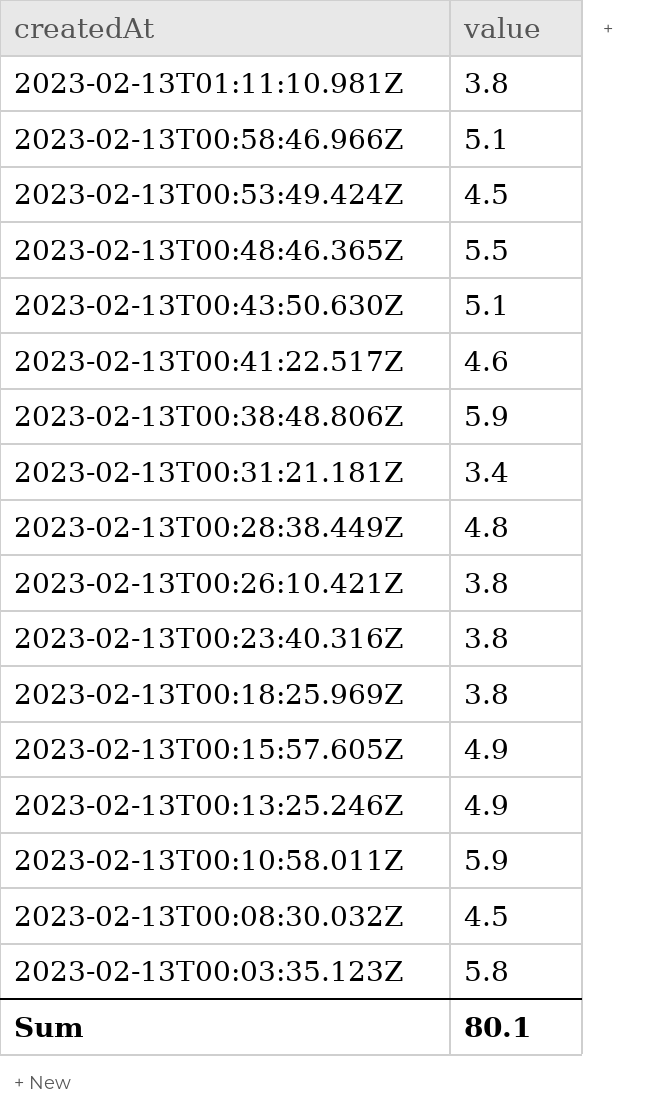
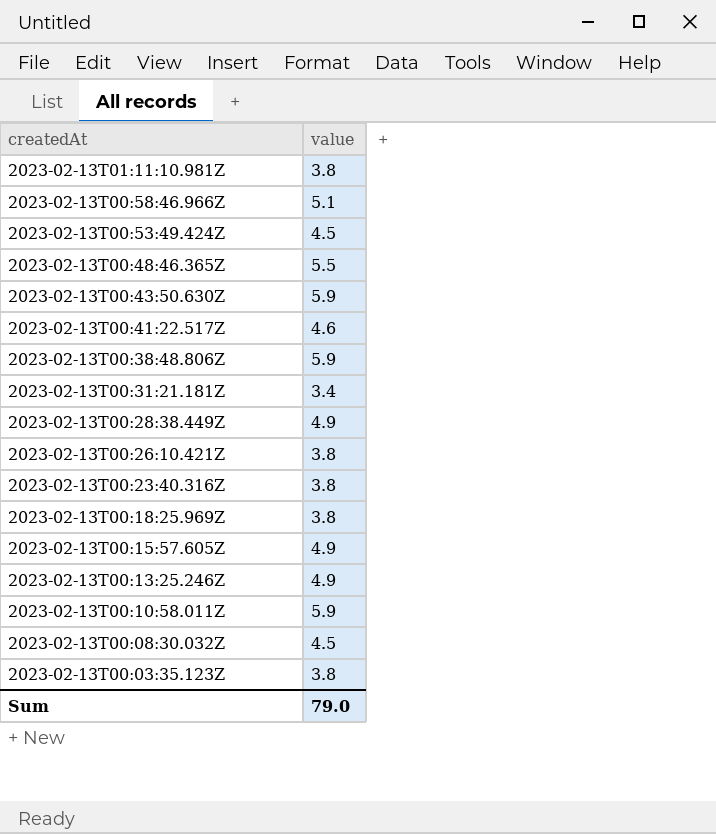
2023-02-13T00:43:50.630Z | value: 5.1 -> 5.9
2023-02-13T00:28:38.449Z | value: 4.8 -> 4.9
2023-02-13T00:03:35.123Z | value: 5.8 -> 3.8
Sum | value: 80.1 -> 79.0

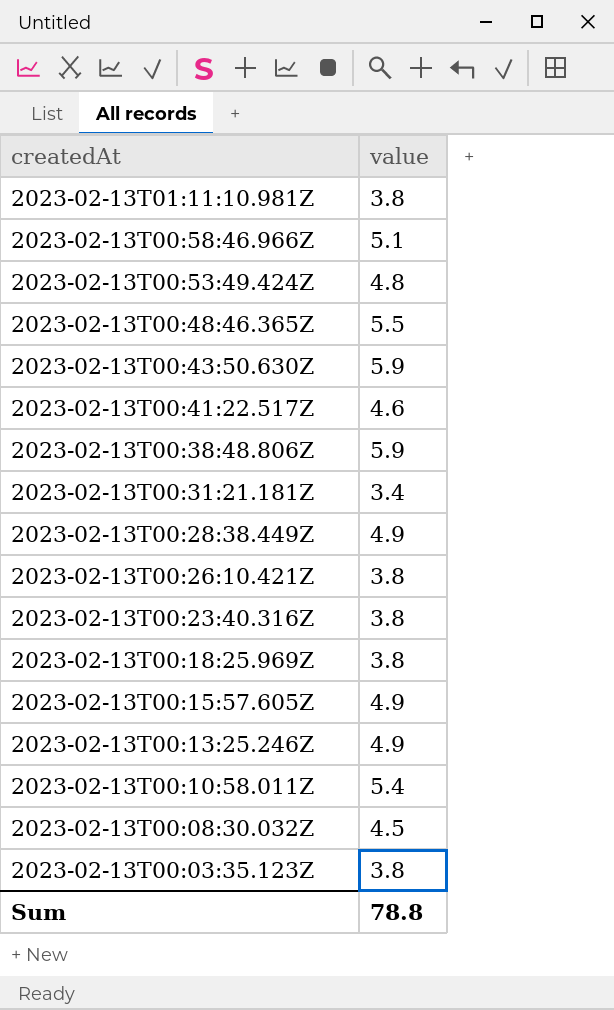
2023-02-13T00:53:49.424Z | value: 4.5 -> 4.8
2023-02-13T00:10:58.011Z | value: 5.9 -> 5.4
Sum | value: 79.0 -> 78.8

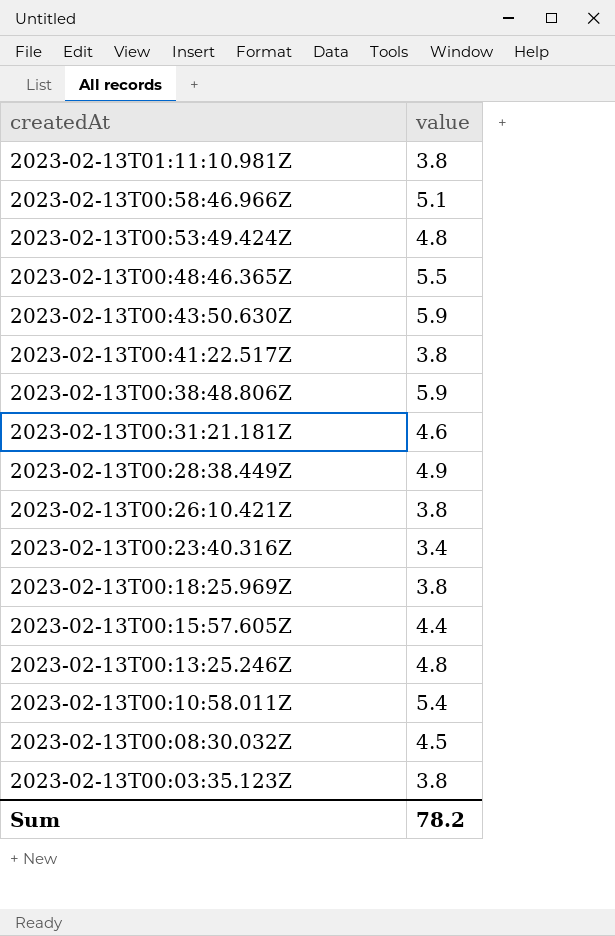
2023-02-13T00:41:22.517Z | value: 4.6 -> 3.8
2023-02-13T00:31:21.181Z | value: 3.4 -> 4.6
2023-02-13T00:23:40.316Z | value: 3.8 -> 3.4
2023-02-13T00:15:57.605Z | value: 4.9 -> 4.4
2023-02-13T00:13:25.246Z | value: 4.9 -> 4.8
Sum | value: 78.8 -> 78.2

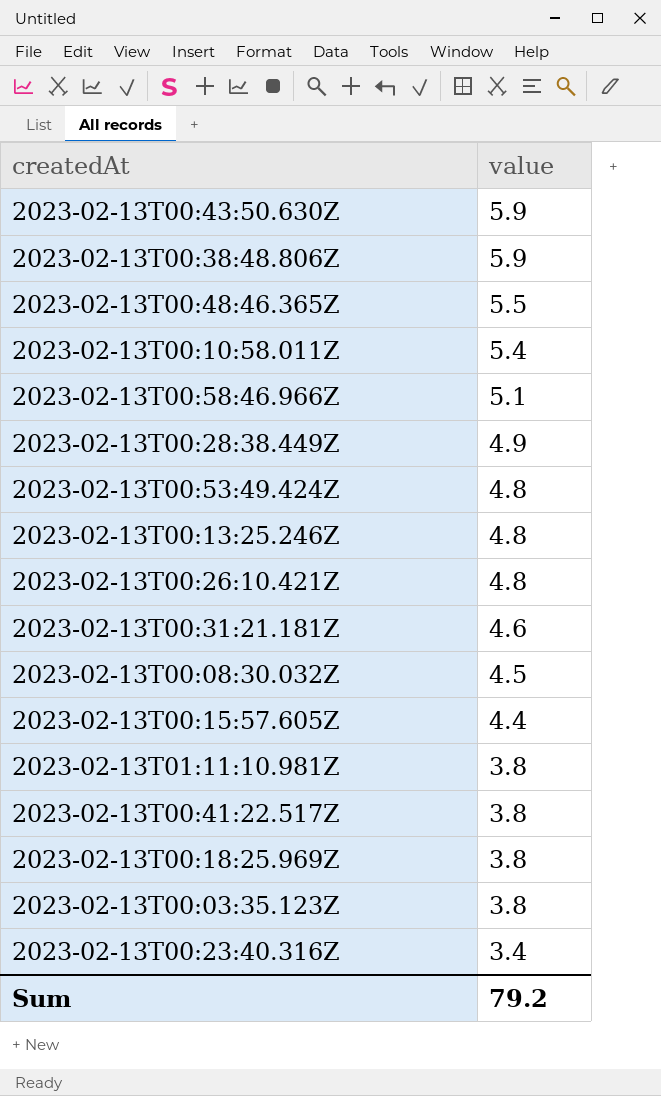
row order: createdAt descending -> value descending
2023-02-13T00:26:10.421Z | value: 3.8 -> 4.8
Sum | value: 78.2 -> 79.2

